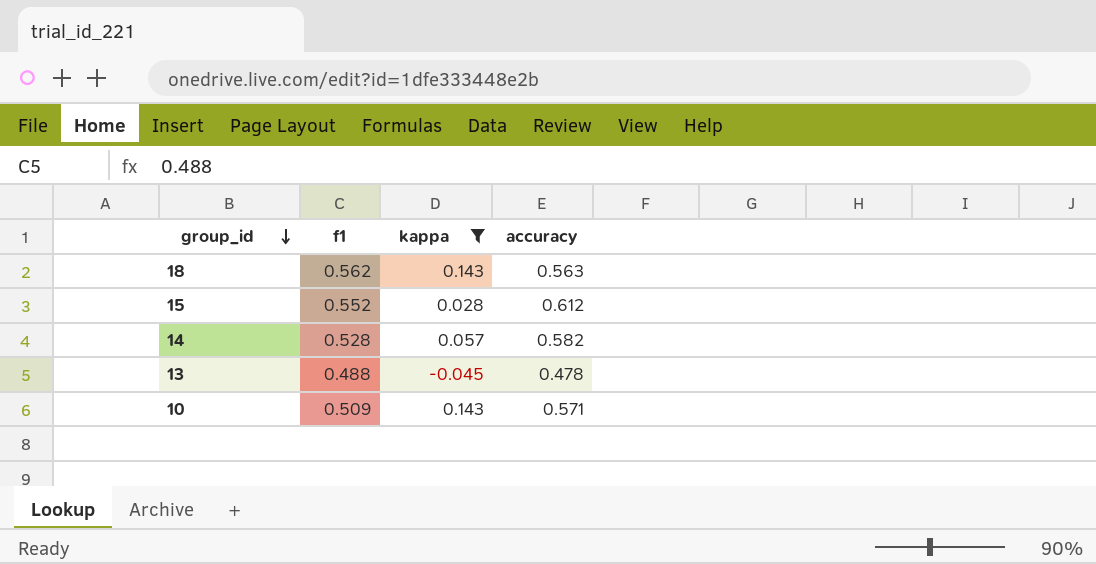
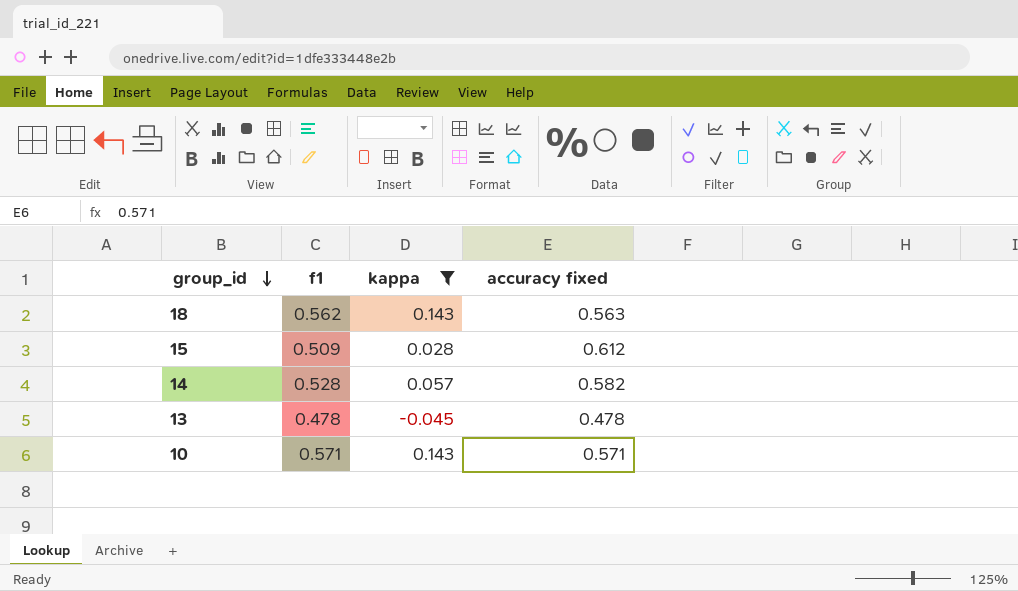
column name: accuracy -> accuracy fixed
15 | f1: 0.552 -> 0.509
13 | f1: 0.488 -> 0.478
10 | f1: 0.509 -> 0.571

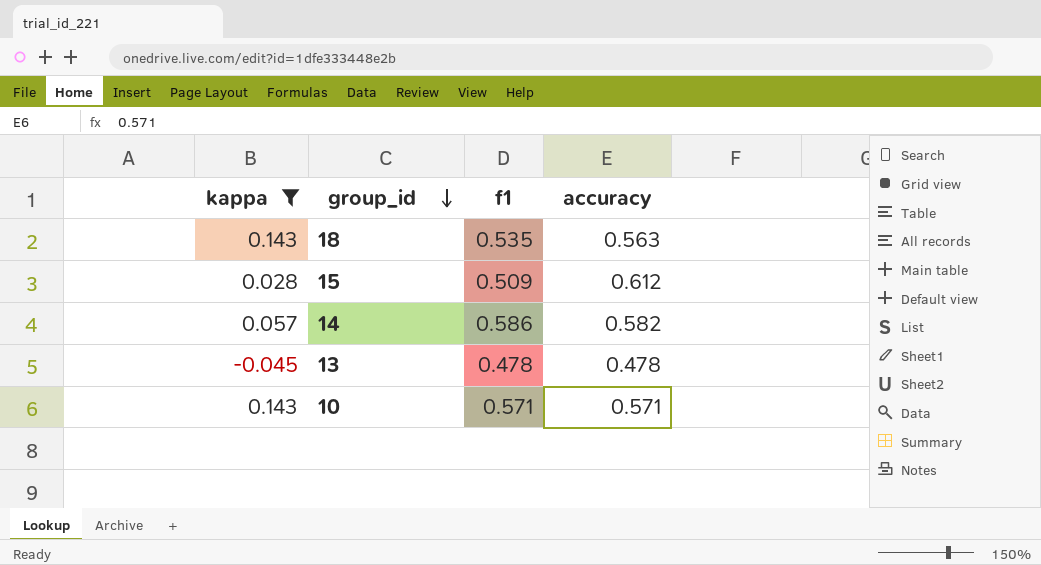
column kappa | position: 3 -> 1
column name: accuracy fixed -> accuracy
18 | f1: 0.562 -> 0.535
14 | f1: 0.528 -> 0.586

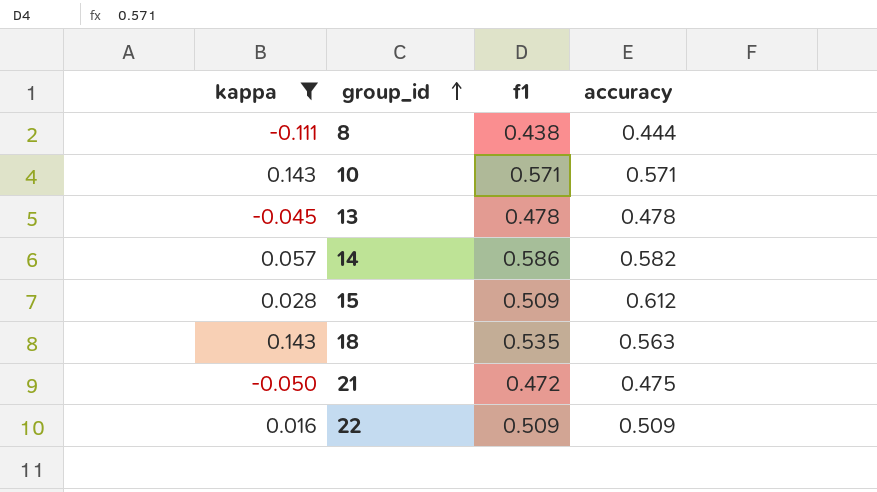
row order: group_id descending -> group_id ascending
row 8: none -> -0.111 | 0.438 | 0.444
row 21: none -> -0.050 | 0.472 | 0.475
row 22: none -> 0.016 | 0.509 | 0.509

